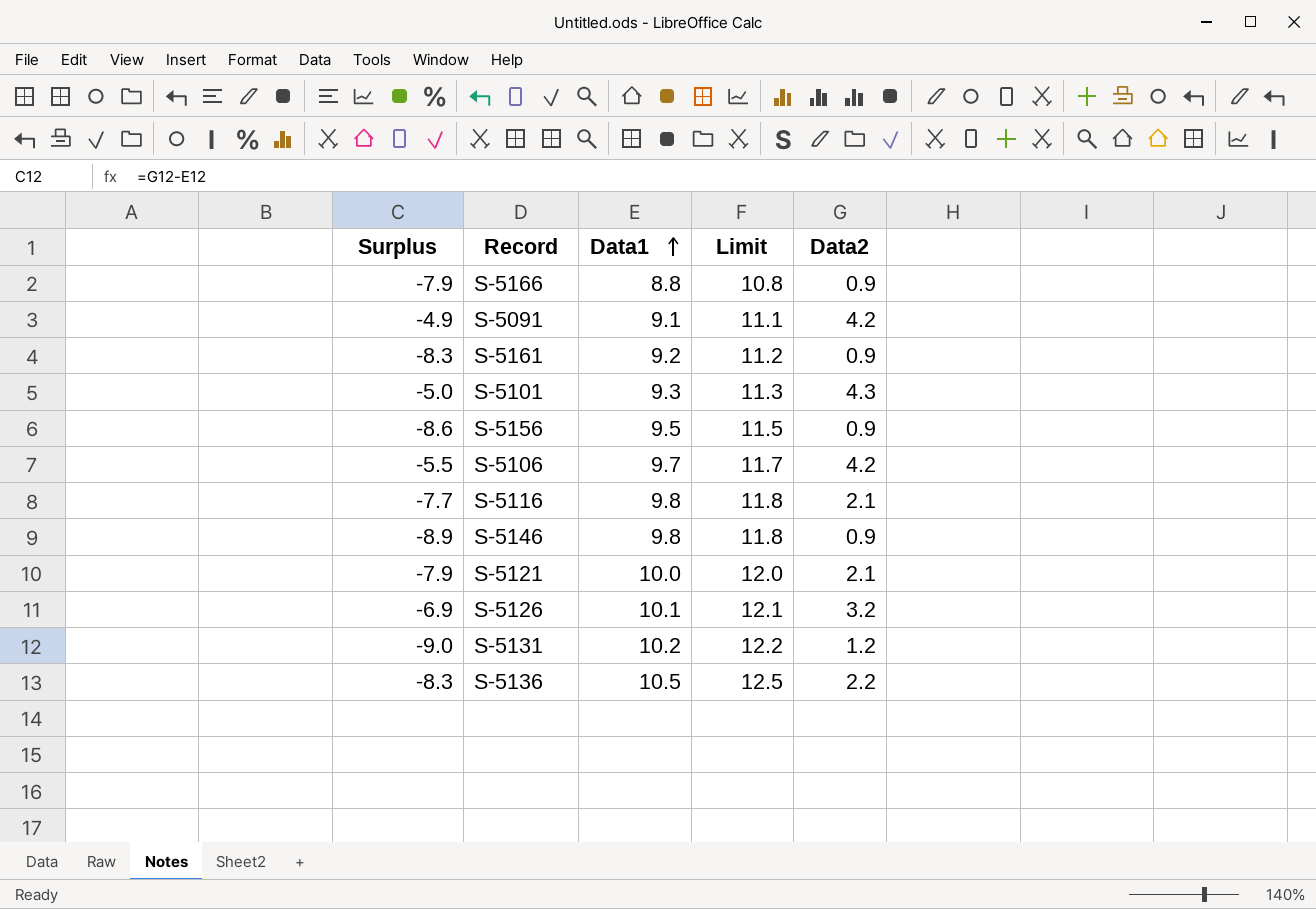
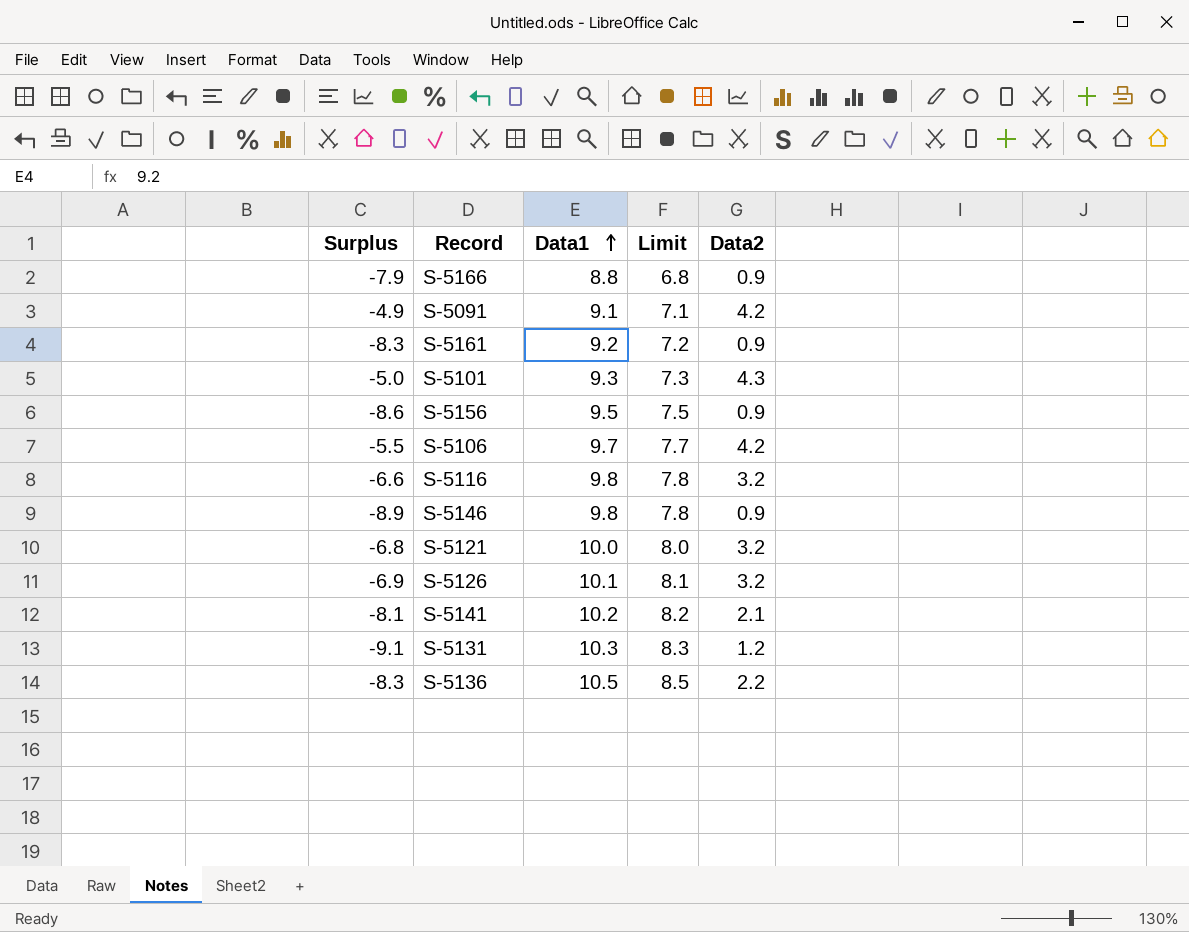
column Limit | formula: [Data1] + 2 -> [Data1] - 2
S-5116 | Surplus: -7.7 -> -6.6
S-5116 | Data2: 2.1 -> 3.2
S-5121 | Surplus: -7.9 -> -6.8
S-5121 | Data2: 2.1 -> 3.2
row S-5141: none -> -8.1 | 10.2 | 8.2 | 2.1
S-5131 | Surplus: -9.0 -> -9.1
S-5131 | Data1: 10.2 -> 10.3

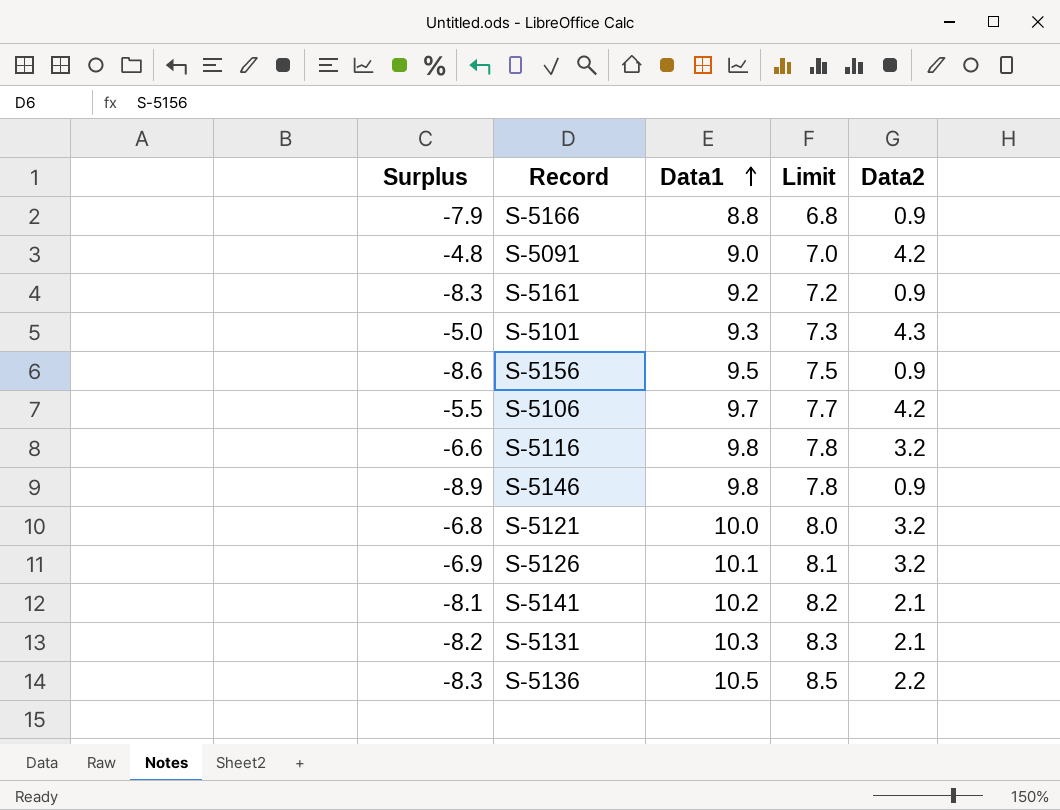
S-5091 | Surplus: -4.9 -> -4.8
S-5091 | Data1: 9.1 -> 9.0
S-5091 | Limit: 7.1 -> 7.0
S-5131 | Surplus: -9.1 -> -8.2
S-5131 | Data2: 1.2 -> 2.1

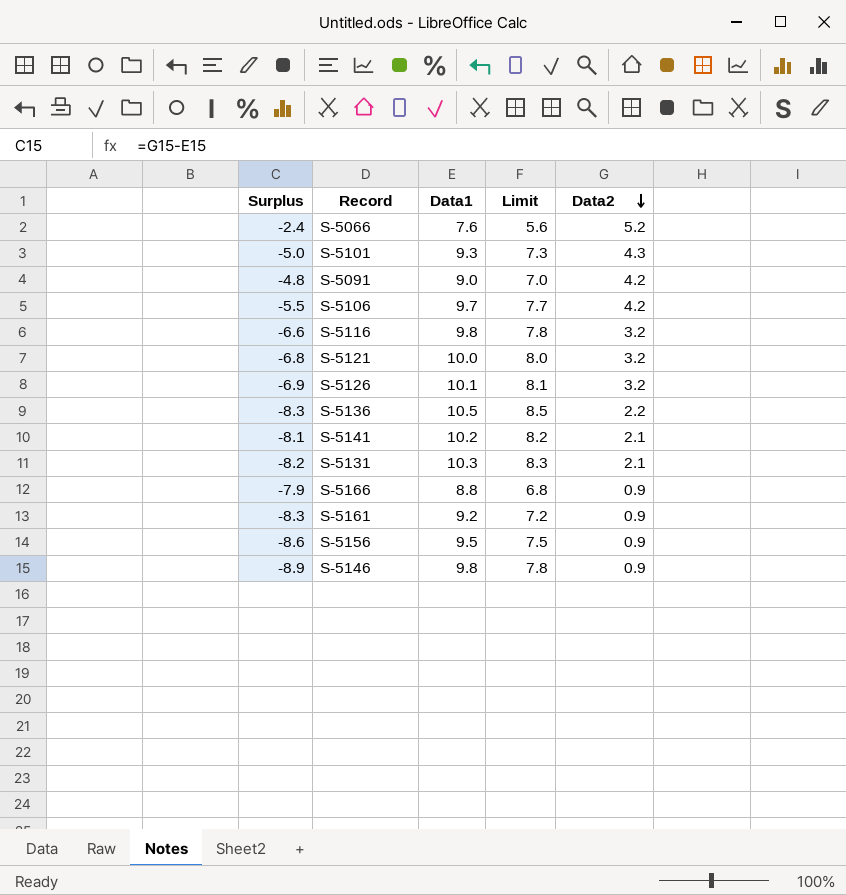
row order: Data1 ascending -> Data2 descending
row S-5066: none -> -2.4 | 7.6 | 5.6 | 5.2

